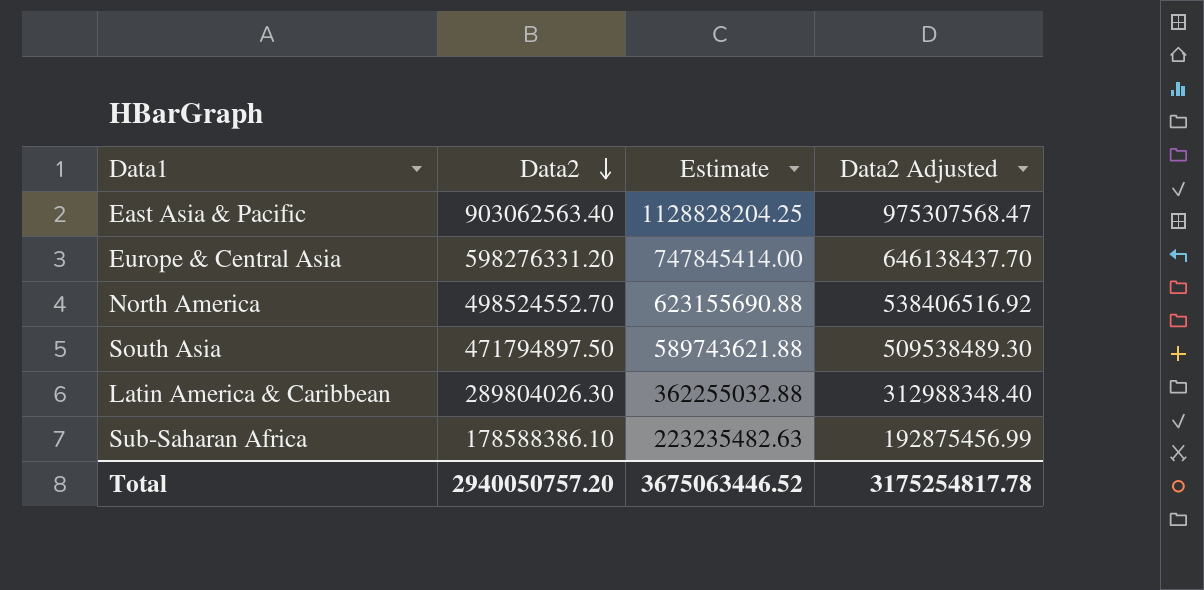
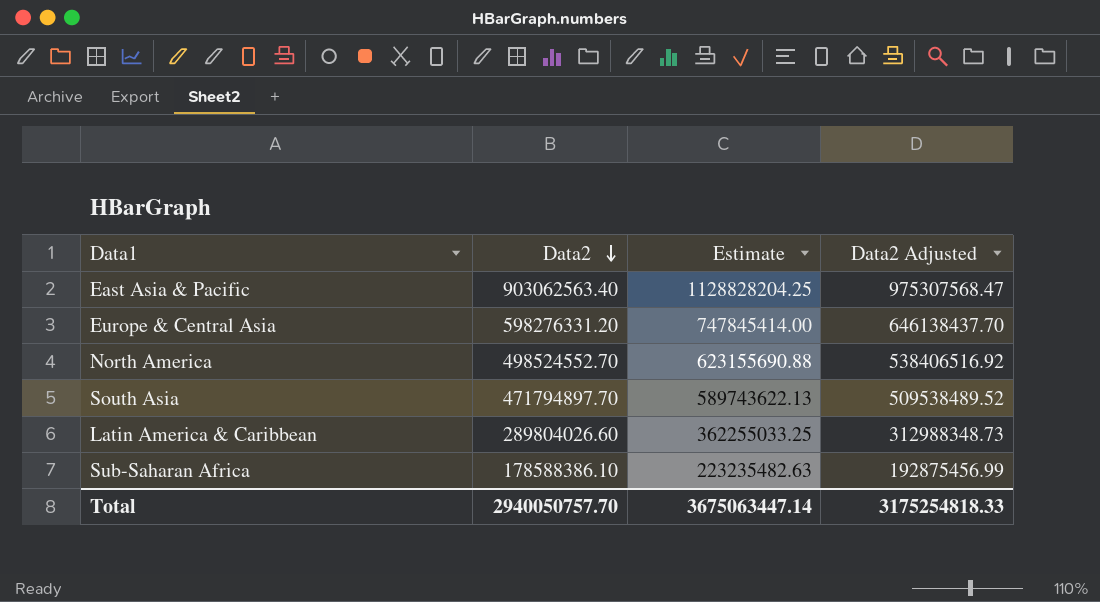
South Asia | Data2: 471794897.50 -> 471794897.70
South Asia | Estimate: 589743621.88 -> 589743622.13
South Asia | Data2 Adjusted: 509538489.30 -> 509538489.52
Latin America & Caribbean | Data2: 289804026.30 -> 289804026.60
Latin America & Caribbean | Estimate: 362255032.88 -> 362255033.25
Latin America & Caribbean | Data2 Adjusted: 312988348.40 -> 312988348.73
Total | Data2: 2940050757.20 -> 2940050757.70
Total | Estimate: 3675063446.52 -> 3675063447.14
Total | Data2 Adjusted: 3175254817.78 -> 3175254818.33

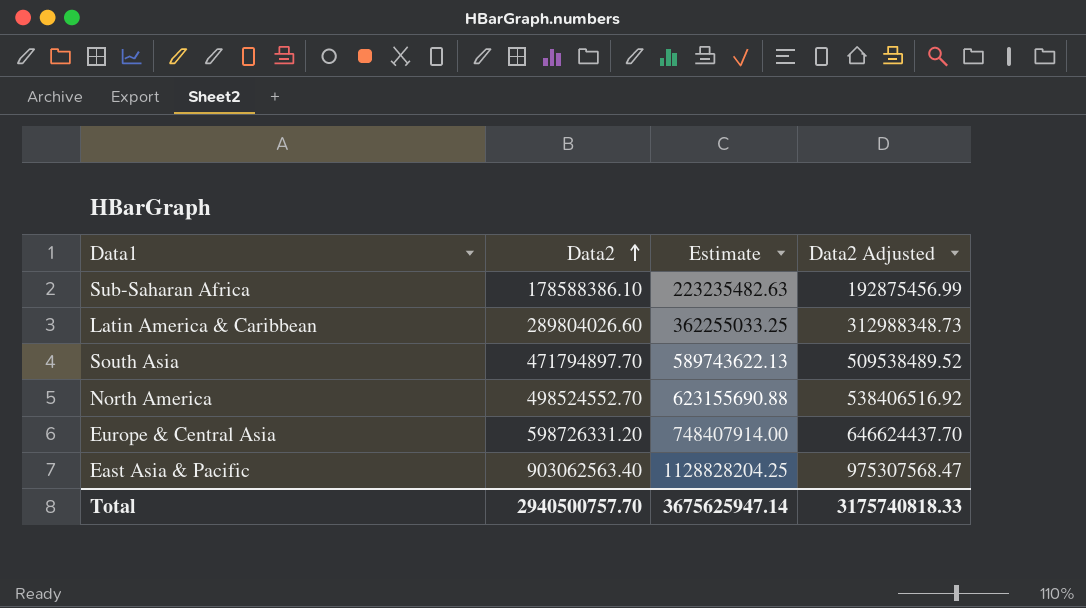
row order: Data2 descending -> Data2 ascending
Europe & Central Asia | Data2: 598276331.20 -> 598726331.20
Europe & Central Asia | Estimate: 747845414.00 -> 748407914.00
Europe & Central Asia | Data2 Adjusted: 646138437.70 -> 646624437.70
Total | Data2: 2940050757.70 -> 2940500757.70
Total | Estimate: 3675063447.14 -> 3675625947.14
Total | Data2 Adjusted: 3175254818.33 -> 3175740818.33

